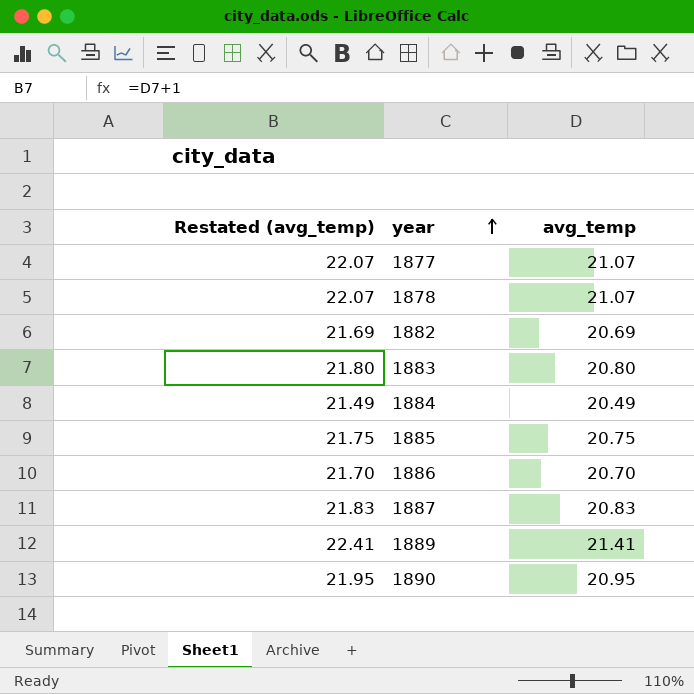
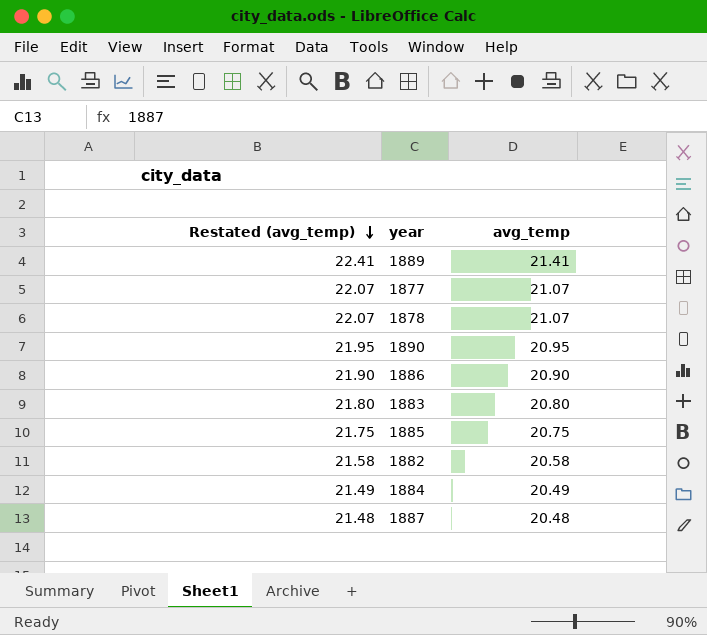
row order: year ascending -> Restated (avg_temp) descending
1886 | Restated (avg_temp): 21.70 -> 21.90
1886 | avg_temp: 20.70 -> 20.90
1882 | Restated (avg_temp): 21.69 -> 21.58
1882 | avg_temp: 20.69 -> 20.58
1887 | Restated (avg_temp): 21.83 -> 21.48
1887 | avg_temp: 20.83 -> 20.48

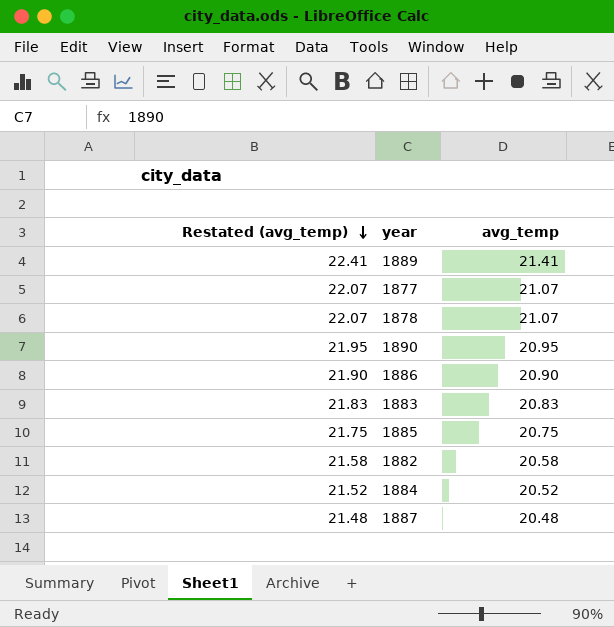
1883 | Restated (avg_temp): 21.80 -> 21.83
1883 | avg_temp: 20.80 -> 20.83
1884 | Restated (avg_temp): 21.49 -> 21.52
1884 | avg_temp: 20.49 -> 20.52

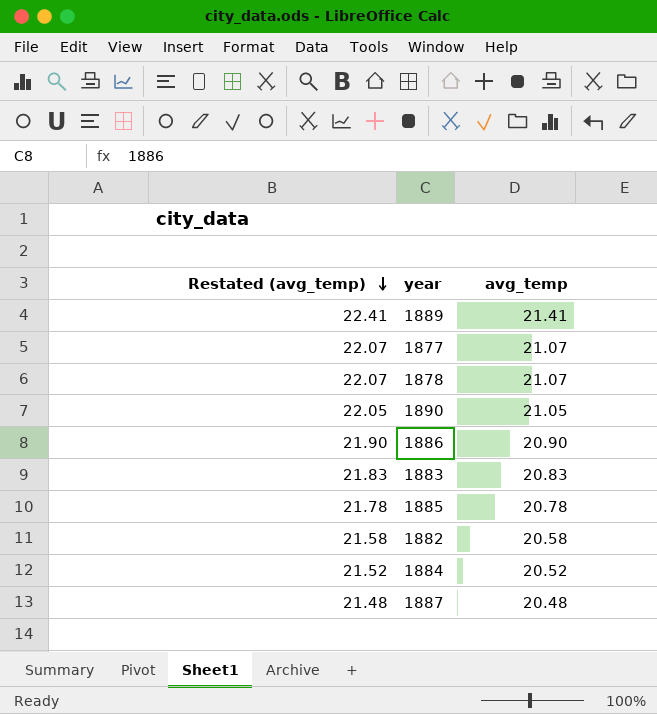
1890 | Restated (avg_temp): 21.95 -> 22.05
1890 | avg_temp: 20.95 -> 21.05
1885 | Restated (avg_temp): 21.75 -> 21.78
1885 | avg_temp: 20.75 -> 20.78

